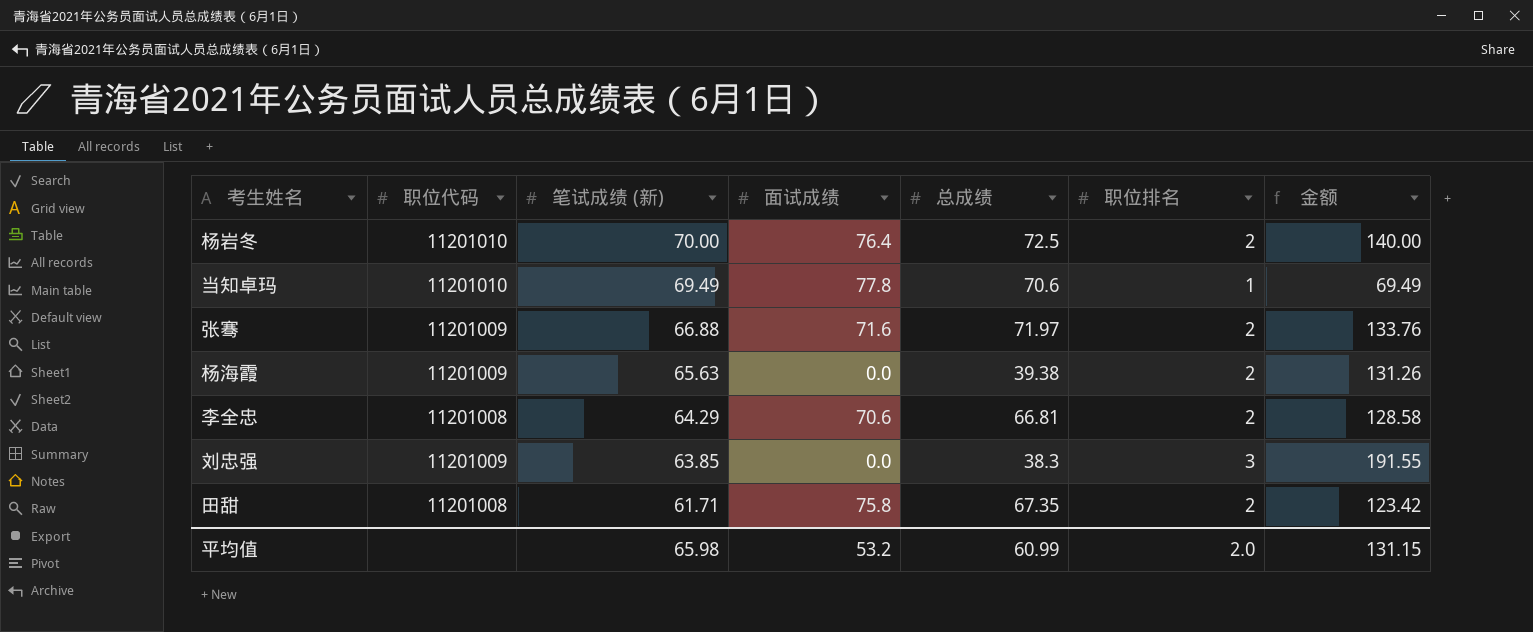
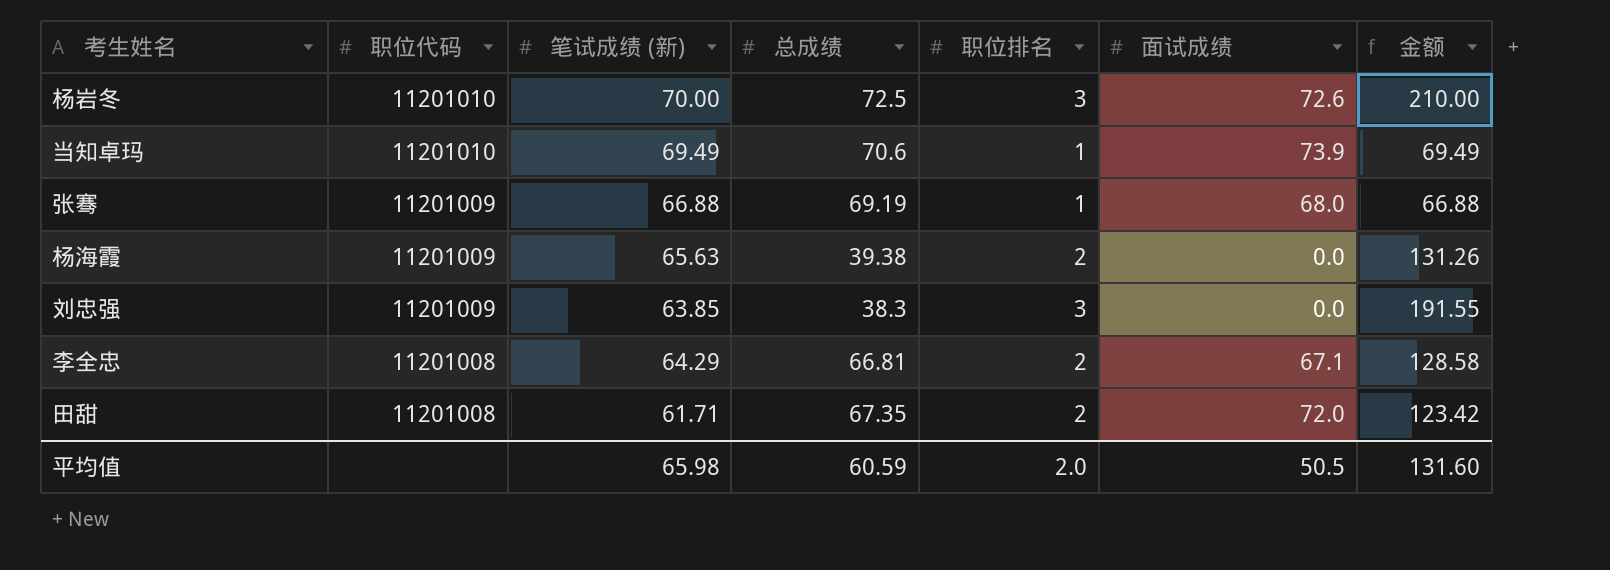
row order: 笔试成绩 (新) descending -> 职位代码 descending
column 面试成绩 | position: 4 -> 6
杨岩冬 | 职位排名: 2 -> 3
杨岩冬 | 面试成绩: 76.4 -> 72.6
杨岩冬 | 金额: 140.00 -> 210.00
当知卓玛 | 面试成绩: 77.8 -> 73.9
张骞 | 总成绩: 71.97 -> 69.19
张骞 | 职位排名: 2 -> 1
张骞 | 面试成绩: 71.6 -> 68.0
张骞 | 金额: 133.76 -> 66.88
李全忠 | 面试成绩: 70.6 -> 67.1
田甜 | 面试成绩: 75.8 -> 72.0
平均值 | 总成绩: 60.99 -> 60.59
平均值 | 面试成绩: 53.2 -> 50.5
平均值 | 金额: 131.15 -> 131.60

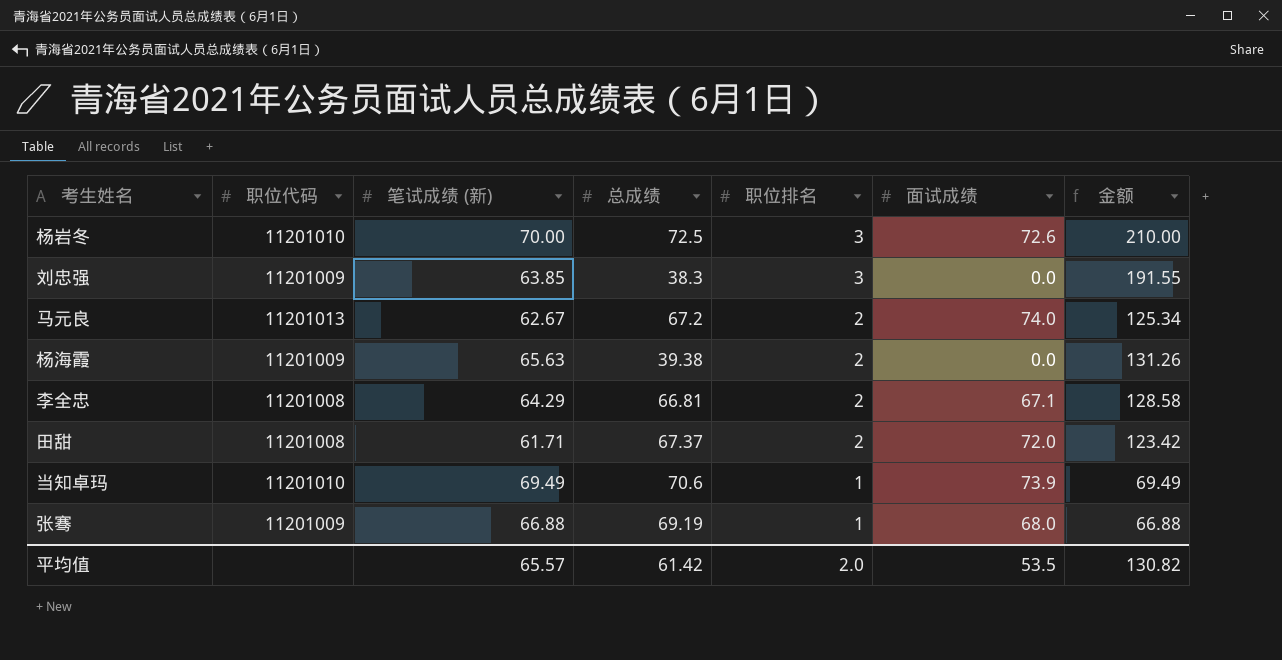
row order: 职位代码 descending -> 职位排名 descending
row 马元良: none -> 11201013 | 62.67 | 67.2 | 2 | 74.0 | 125.34
田甜 | 总成绩: 67.35 -> 67.37
平均值 | 笔试成绩 (新): 65.98 -> 65.57
平均值 | 总成绩: 60.59 -> 61.42
平均值 | 面试成绩: 50.5 -> 53.5
平均值 | 金额: 131.60 -> 130.82

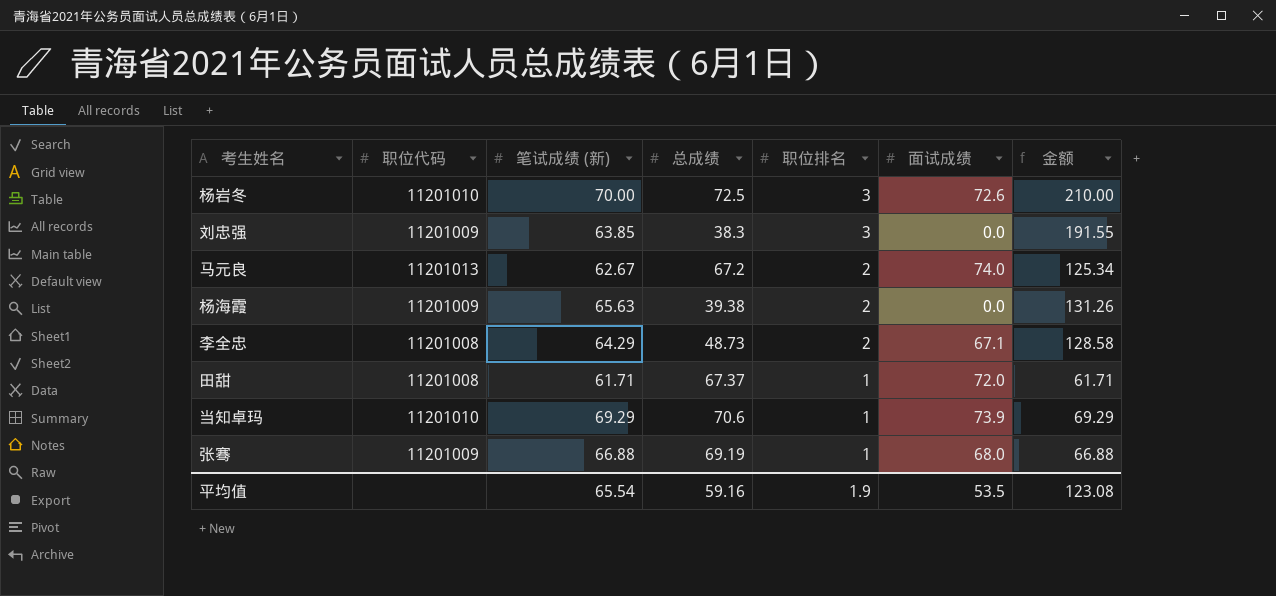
李全忠 | 总成绩: 66.81 -> 48.73
田甜 | 职位排名: 2 -> 1
田甜 | 金额: 123.42 -> 61.71
当知卓玛 | 笔试成绩 (新): 69.49 -> 69.29
当知卓玛 | 金额: 69.49 -> 69.29
平均值 | 笔试成绩 (新): 65.57 -> 65.54
平均值 | 总成绩: 61.42 -> 59.16
平均值 | 职位排名: 2.0 -> 1.9
平均值 | 金额: 130.82 -> 123.08

